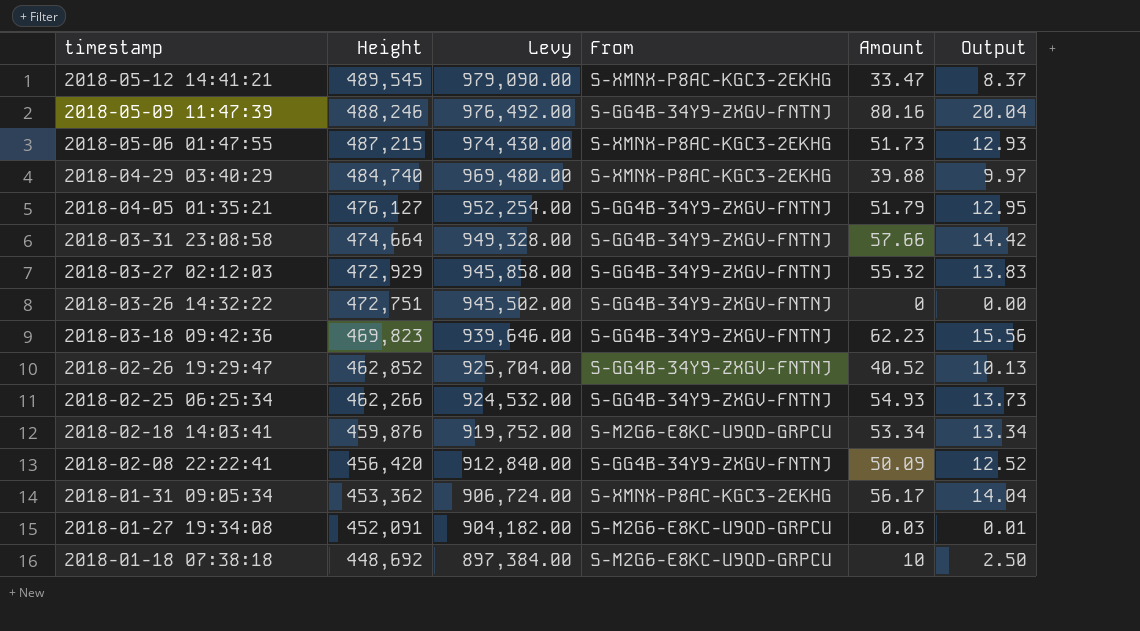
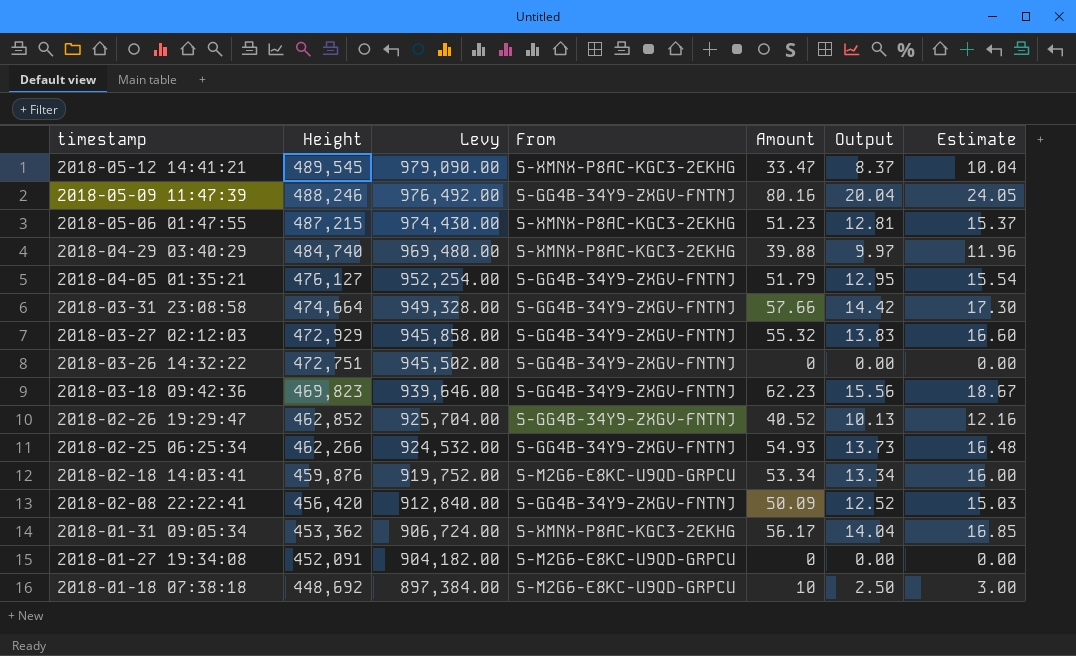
column Estimate | formula: none -> [Amount] * 0.3
2018-05-06 01:47:55 | Amount: 51.73 -> 51.23
2018-05-06 01:47:55 | Output: 12.93 -> 12.81
2018-01-27 19:34:08 | Amount: 0.03 -> 0
2018-01-27 19:34:08 | Output: 0.01 -> 0.00

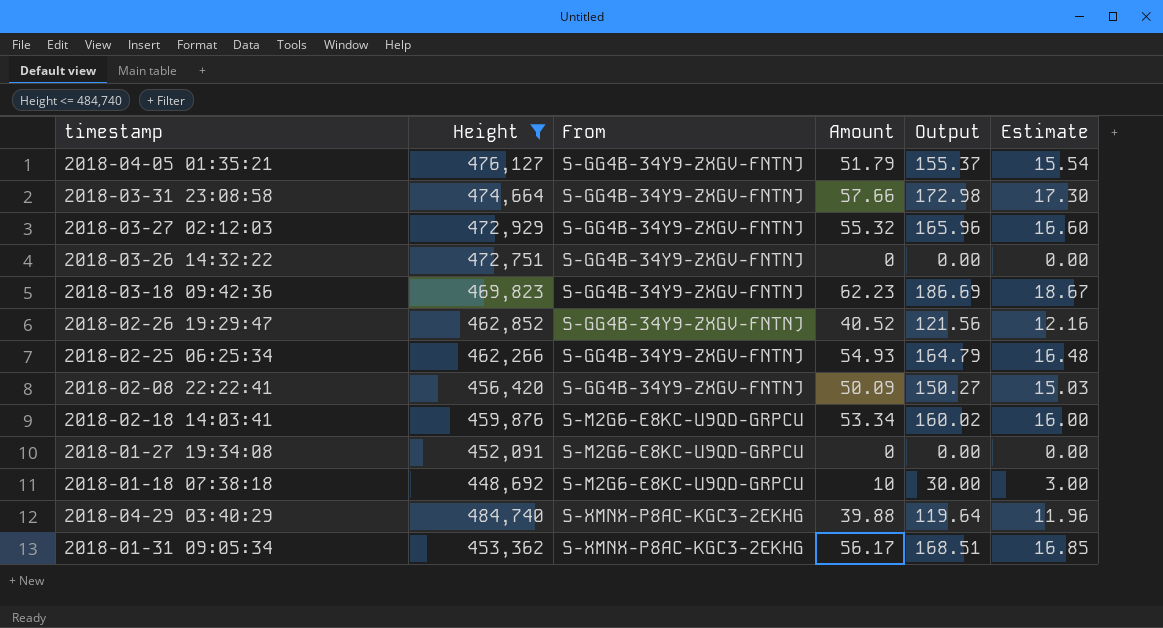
filter: none -> Height <= 484,740
row order: timestamp descending -> From ascending
column Levy | formula: [Height] * 2 -> none
column Output | formula: [Amount] * 0.25 -> [Amount] * 3

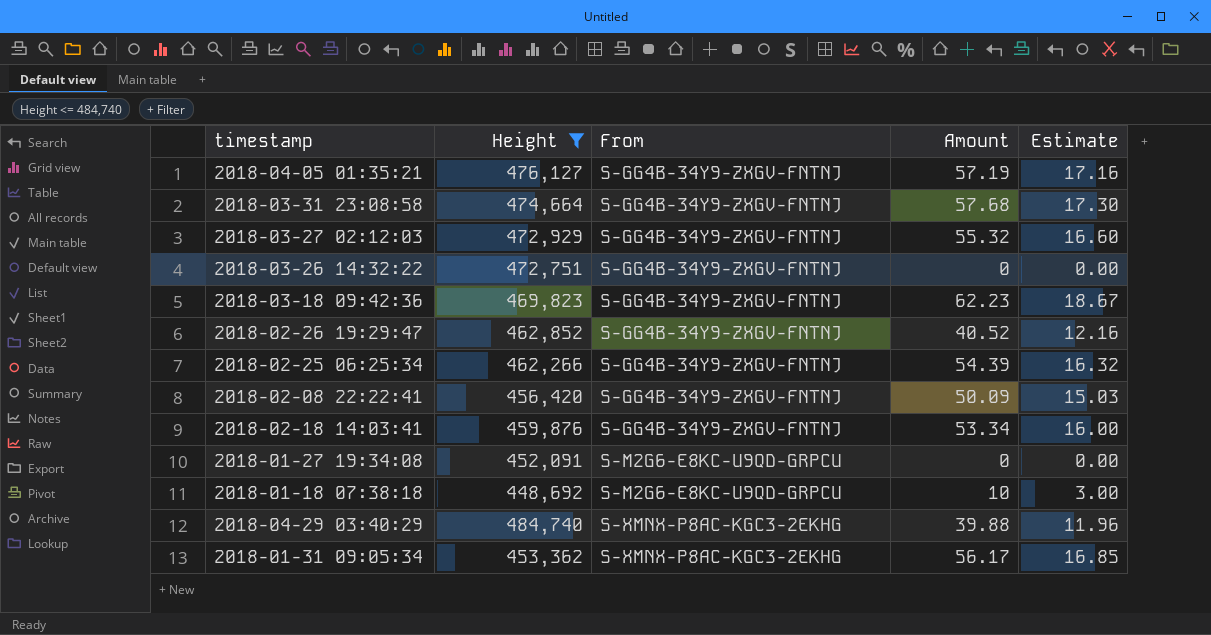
column Output | formula: [Amount] * 3 -> none
2018-04-05 01:35:21 | Amount: 51.79 -> 57.19
2018-04-05 01:35:21 | Estimate: 15.54 -> 17.16
2018-03-31 23:08:58 | Amount: 57.66 -> 57.68
2018-02-25 06:25:34 | Amount: 54.93 -> 54.39
2018-02-25 06:25:34 | Estimate: 16.48 -> 16.32
2018-02-18 14:03:41 | From: S-M2G6-E8KC-U9QD-GRPCU -> S-GG4B-34Y9-ZXGV-FNTNJ

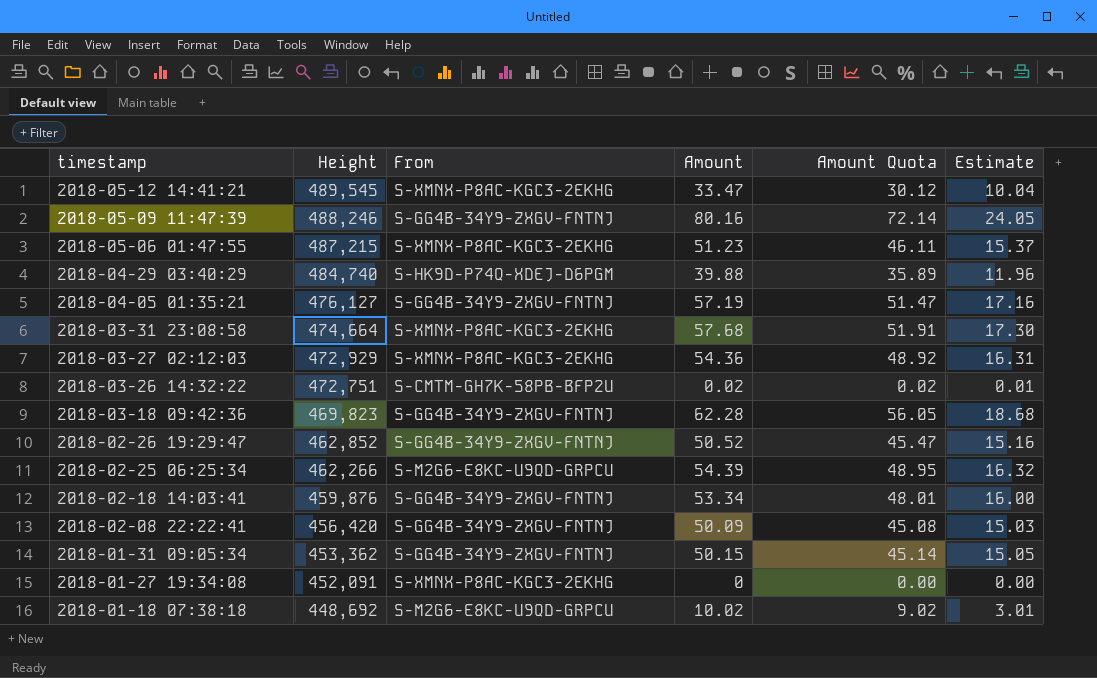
filter: Height <= 484,740 -> none
row order: From ascending -> timestamp descending
column Amount Quota | formula: none -> [Amount] * 0.9
2018-04-29 03:40:29 | From: S-XMNX-P8AC-KGC3-2EKHG -> S-HK9D-P74Q-XDEJ-D6PGM
2018-03-31 23:08:58 | From: S-GG4B-34Y9-ZXGV-FNTNJ -> S-XMNX-P8AC-KGC3-2EKHG
2018-03-27 02:12:03 | From: S-GG4B-34Y9-ZXGV-FNTNJ -> S-XMNX-P8AC-KGC3-2EKHG
2018-03-27 02:12:03 | Amount: 55.32 -> 54.36
2018-03-27 02:12:03 | Estimate: 16.60 -> 16.31
2018-03-26 14:32:22 | From: S-GG4B-34Y9-ZXGV-FNTNJ -> S-CMTM-GH7K-58PB-BFP2U
2018-03-26 14:32:22 | Amount: 0 -> 0.02
2018-03-26 14:32:22 | Estimate: 0.00 -> 0.01
2018-03-18 09:42:36 | Amount: 62.23 -> 62.28
2018-03-18 09:42:36 | Estimate: 18.67 -> 18.68
2018-02-26 19:29:47 | Amount: 40.52 -> 50.52
2018-02-26 19:29:47 | Estimate: 12.16 -> 15.16
2018-02-25 06:25:34 | From: S-GG4B-34Y9-ZXGV-FNTNJ -> S-M2G6-E8KC-U9QD-GRPCU
2018-01-31 09:05:34 | From: S-XMNX-P8AC-KGC3-2EKHG -> S-GG4B-34Y9-ZXGV-FNTNJ
2018-01-31 09:05:34 | Amount: 56.17 -> 50.15
2018-01-31 09:05:34 | Estimate: 16.85 -> 15.05
2018-01-27 19:34:08 | From: S-M2G6-E8KC-U9QD-GRPCU -> S-XMNX-P8AC-KGC3-2EKHG
2018-01-18 07:38:18 | Amount: 10 -> 10.02
2018-01-18 07:38:18 | Estimate: 3.00 -> 3.01

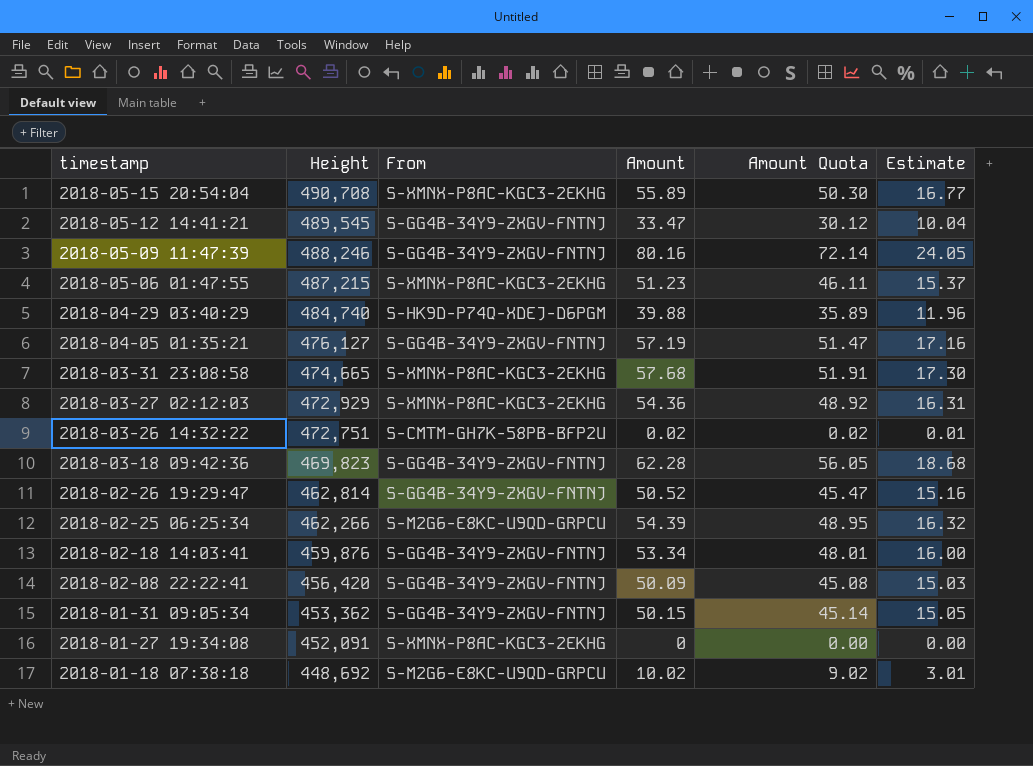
row 2018-05-15 20:54:04: none -> 490,708 | S-XMNX-P8AC-KGC3-2EKHG | 55.89 | 50.30 | 16.77
2018-05-12 14:41:21 | From: S-XMNX-P8AC-KGC3-2EKHG -> S-GG4B-34Y9-ZXGV-FNTNJ
2018-03-31 23:08:58 | Height: 474,664 -> 474,665
2018-02-26 19:29:47 | Height: 462,852 -> 462,814

